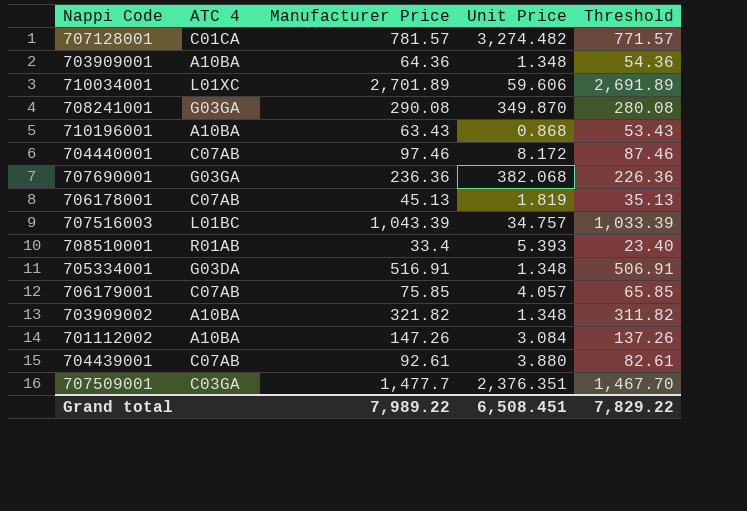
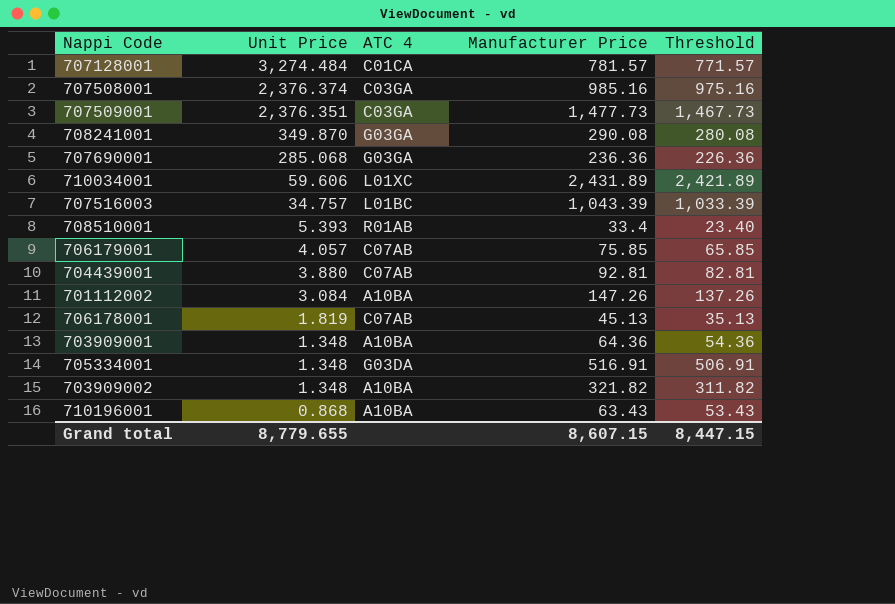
row order: none -> Unit Price descending
column Unit Price | position: 4 -> 2
row 704440001: C07AB | 97.46 | 8.172 | 87.46 -> none
707128001 | Unit Price: 3,274.482 -> 3,274.484
row 707508001: none -> 2,376.374 | C03GA | 985.16 | 975.16
707509001 | Manufacturer Price: 1,477.7 -> 1,477.73
707509001 | Threshold: 1,467.70 -> 1,467.73
707690001 | Unit Price: 382.068 -> 285.068
710034001 | Manufacturer Price: 2,701.89 -> 2,431.89
710034001 | Threshold: 2,691.89 -> 2,421.89
704439001 | Manufacturer Price: 92.61 -> 92.81
704439001 | Threshold: 82.61 -> 82.81
Grand total | Unit Price: 6,508.451 -> 8,779.655
Grand total | Manufacturer Price: 7,989.22 -> 8,607.15
Grand total | Threshold: 7,829.22 -> 8,447.15

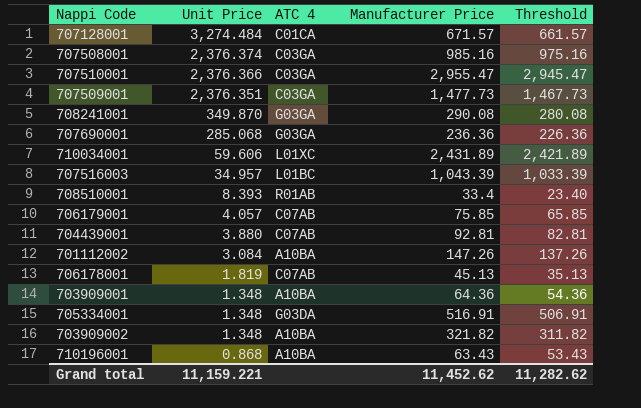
707128001 | Manufacturer Price: 781.57 -> 671.57
707128001 | Threshold: 771.57 -> 661.57
row 707510001: none -> 2,376.366 | C03GA | 2,955.47 | 2,945.47
707516003 | Unit Price: 34.757 -> 34.957
708510001 | Unit Price: 5.393 -> 8.393
Grand total | Unit Price: 8,779.655 -> 11,159.221
Grand total | Manufacturer Price: 8,607.15 -> 11,452.62
Grand total | Threshold: 8,447.15 -> 11,282.62

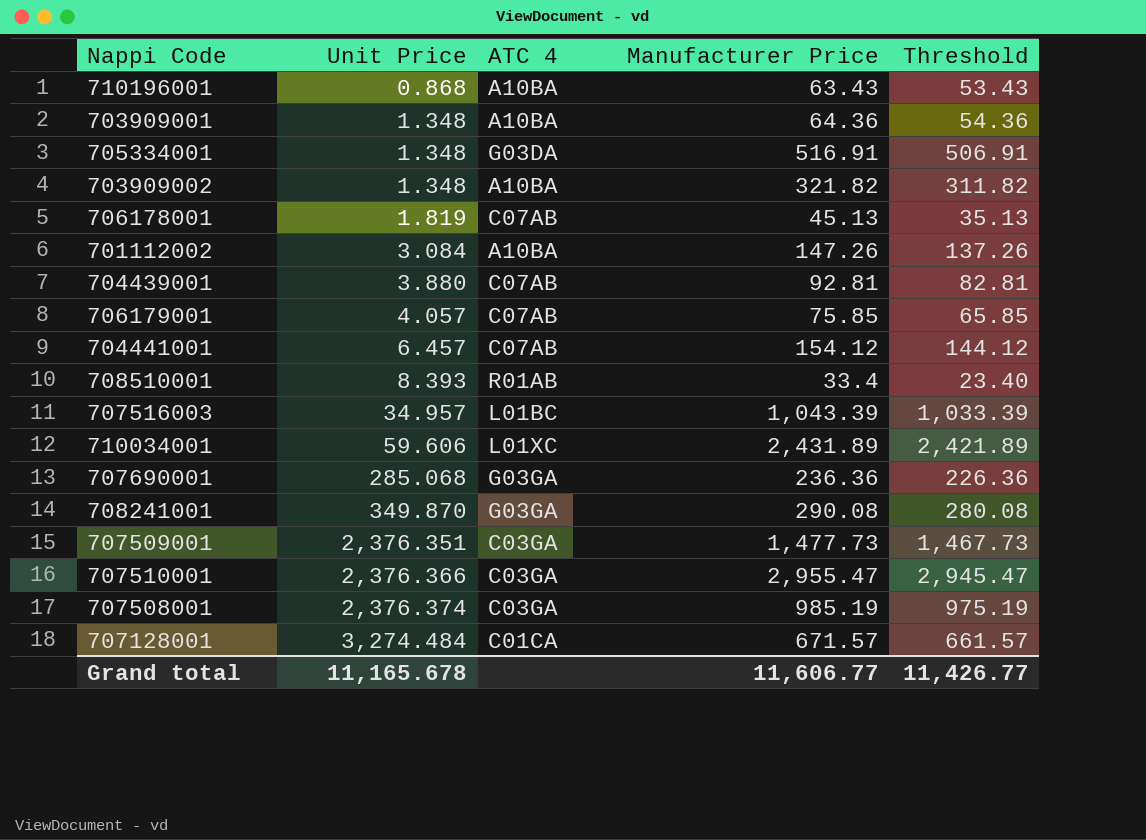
row order: Unit Price descending -> Unit Price ascending
row 704441001: none -> 6.457 | C07AB | 154.12 | 144.12
707508001 | Manufacturer Price: 985.16 -> 985.19
707508001 | Threshold: 975.16 -> 975.19
Grand total | Unit Price: 11,159.221 -> 11,165.678
Grand total | Manufacturer Price: 11,452.62 -> 11,606.77
Grand total | Threshold: 11,282.62 -> 11,426.77

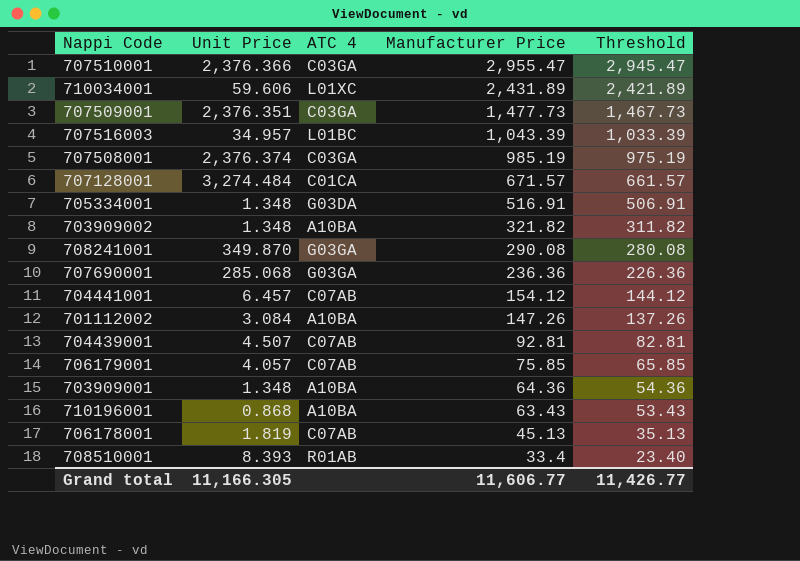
row order: Unit Price ascending -> Manufacturer Price descending
704439001 | Unit Price: 3.880 -> 4.507
Grand total | Unit Price: 11,165.678 -> 11,166.305

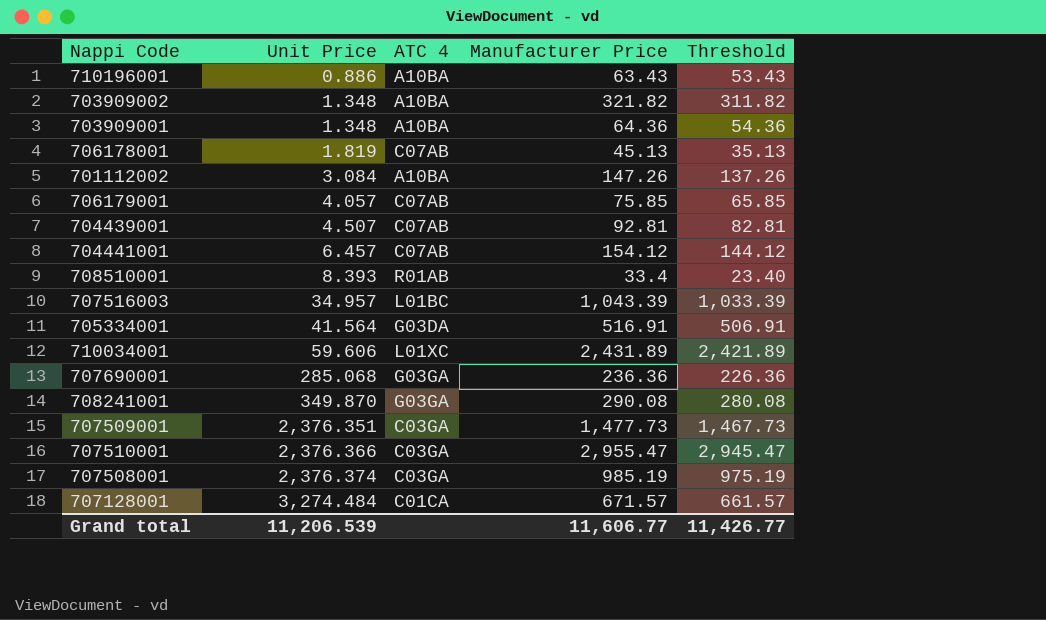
row order: Manufacturer Price descending -> Unit Price ascending
710196001 | Unit Price: 0.868 -> 0.886
705334001 | Unit Price: 1.348 -> 41.564
Grand total | Unit Price: 11,166.305 -> 11,206.539

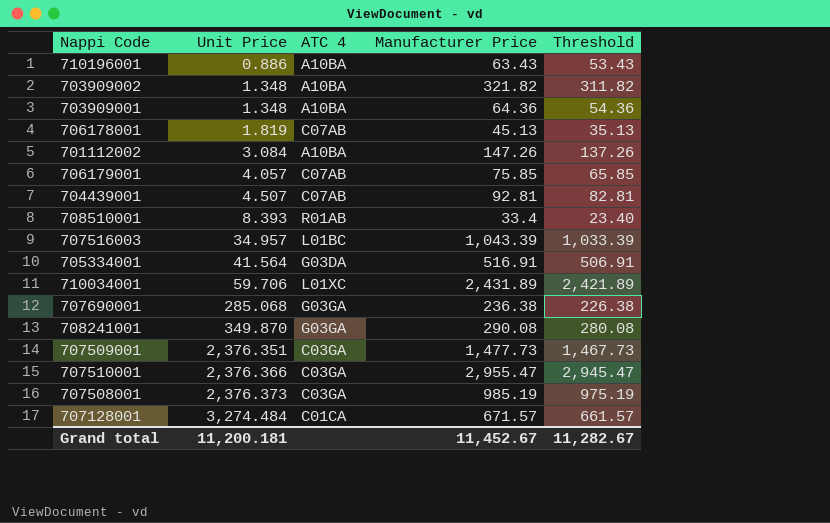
row 704441001: 6.457 | C07AB | 154.12 | 144.12 -> none
710034001 | Unit Price: 59.606 -> 59.706
707690001 | Manufacturer Price: 236.36 -> 236.38
707690001 | Threshold: 226.36 -> 226.38
707508001 | Unit Price: 2,376.374 -> 2,376.373
Grand total | Unit Price: 11,206.539 -> 11,200.181
Grand total | Manufacturer Price: 11,606.77 -> 11,452.67
Grand total | Threshold: 11,426.77 -> 11,282.67

